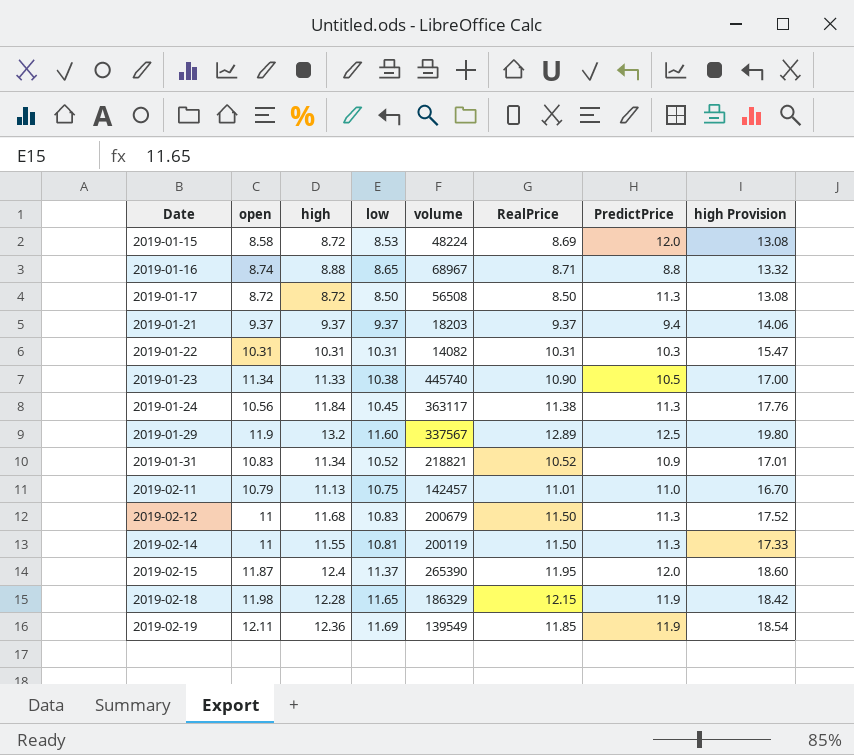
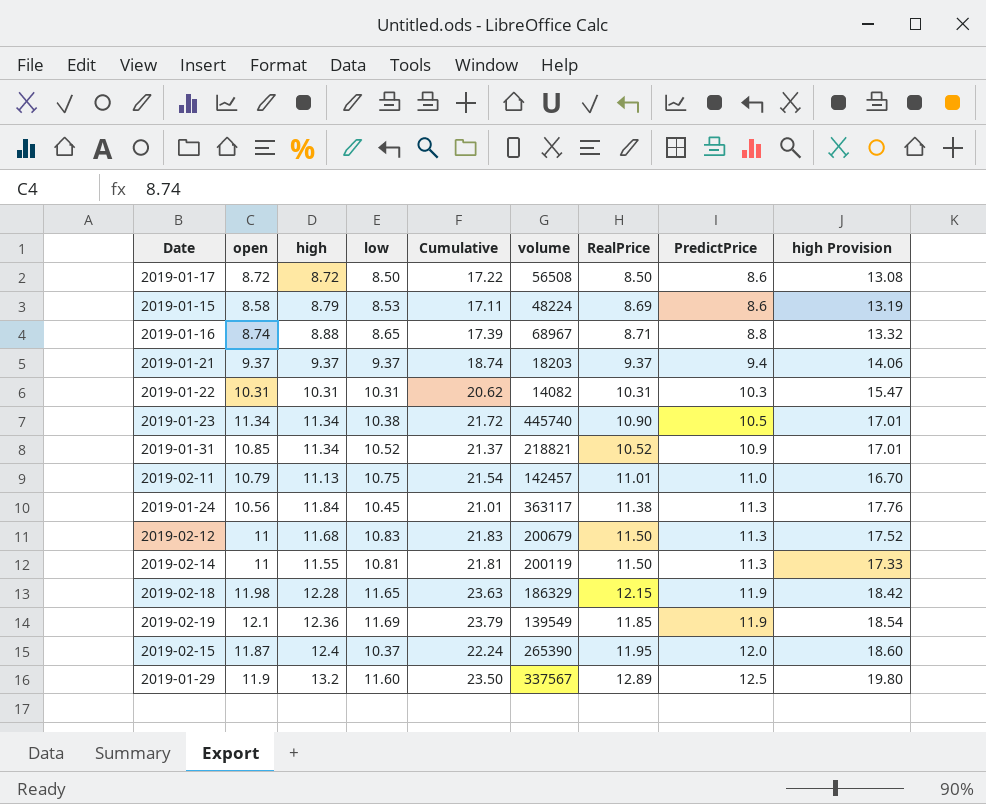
row order: Date ascending -> PredictPrice ascending
column Cumulative | formula: none -> [open] + [low]
2019-01-17 | PredictPrice: 11.3 -> 8.6
2019-01-15 | high: 8.72 -> 8.79
2019-01-15 | PredictPrice: 12.0 -> 8.6
2019-01-15 | high Provision: 13.08 -> 13.19
2019-01-23 | high: 11.33 -> 11.34
2019-01-23 | high Provision: 17.00 -> 17.01
2019-01-31 | open: 10.83 -> 10.85
2019-02-19 | open: 12.11 -> 12.1
2019-02-15 | low: 11.37 -> 10.37

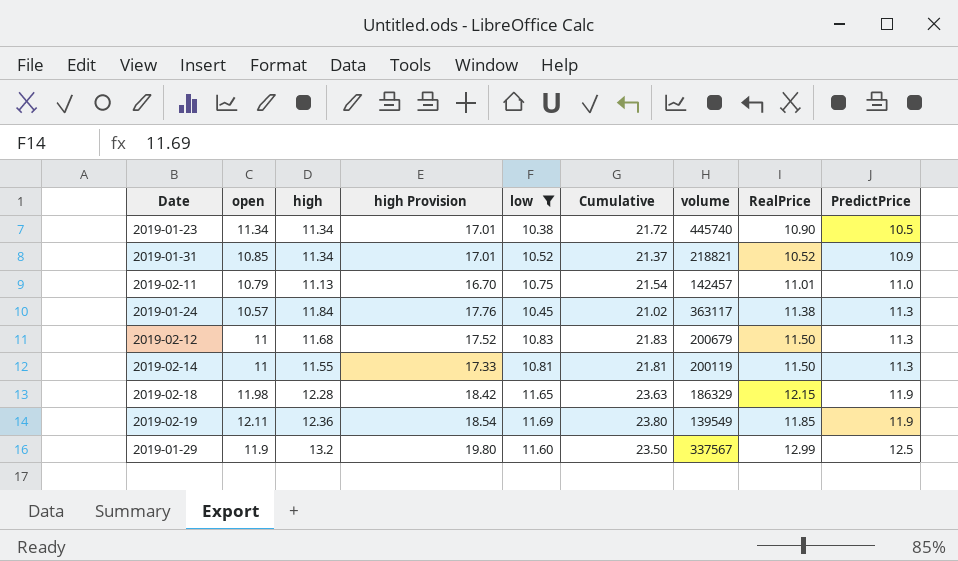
filter: none -> low >= 10.38
column high Provision | position: 9 -> 4
2019-01-24 | open: 10.56 -> 10.57
2019-01-24 | Cumulative: 21.01 -> 21.02
2019-02-19 | open: 12.1 -> 12.11
2019-02-19 | Cumulative: 23.79 -> 23.80
2019-01-29 | RealPrice: 12.89 -> 12.99

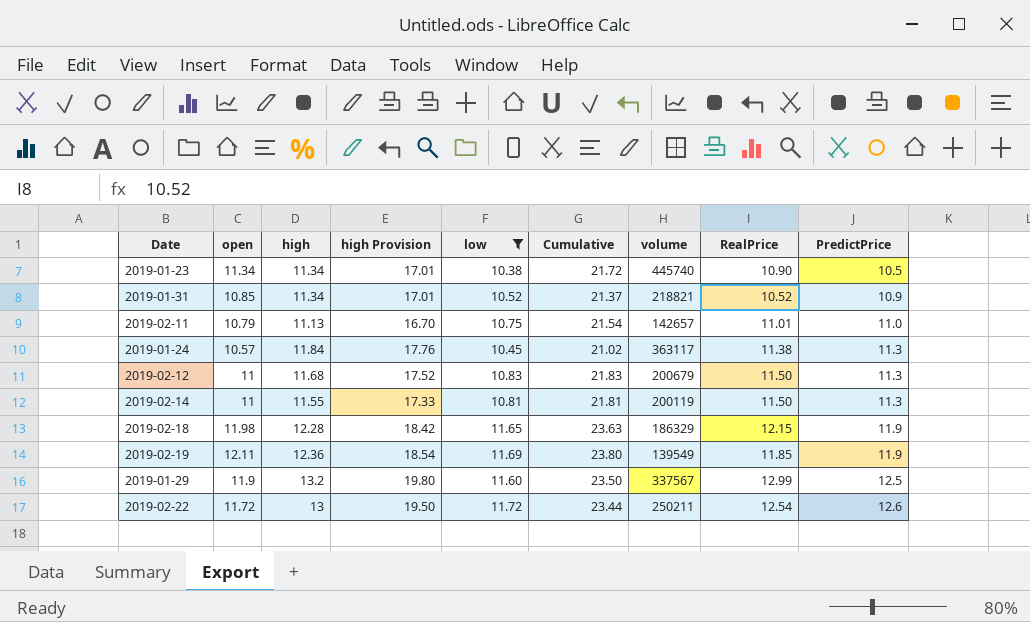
2019-02-11 | volume: 142457 -> 142657
row 2019-02-22: none -> 11.72 | 13 | 19.50 | 11.72 | 23.44 | 250211 | 12.54 | 12.6

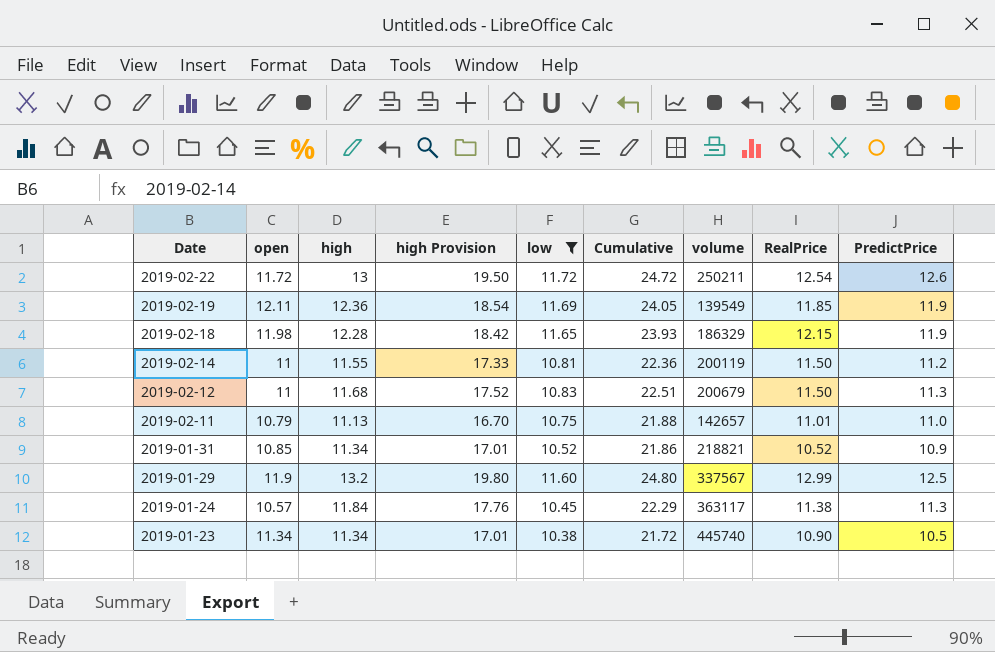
row order: PredictPrice ascending -> Date descending
column Cumulative | formula: [open] + [low] -> [high] + [low]
2019-02-14 | PredictPrice: 11.3 -> 11.2

